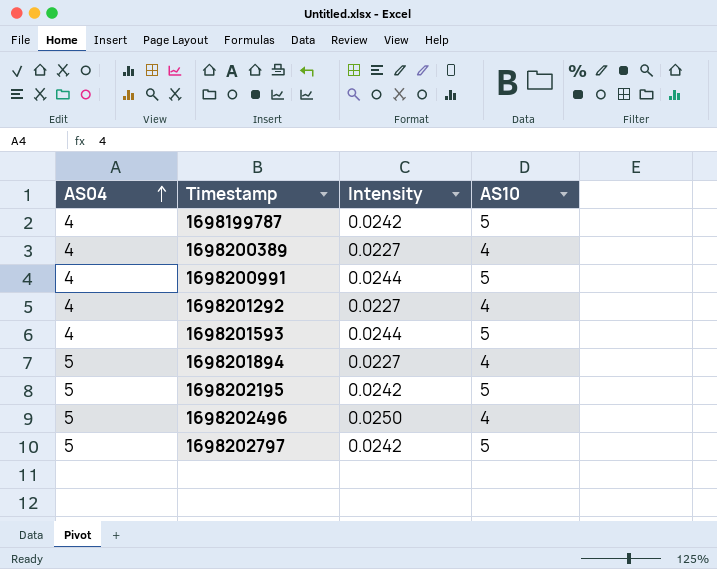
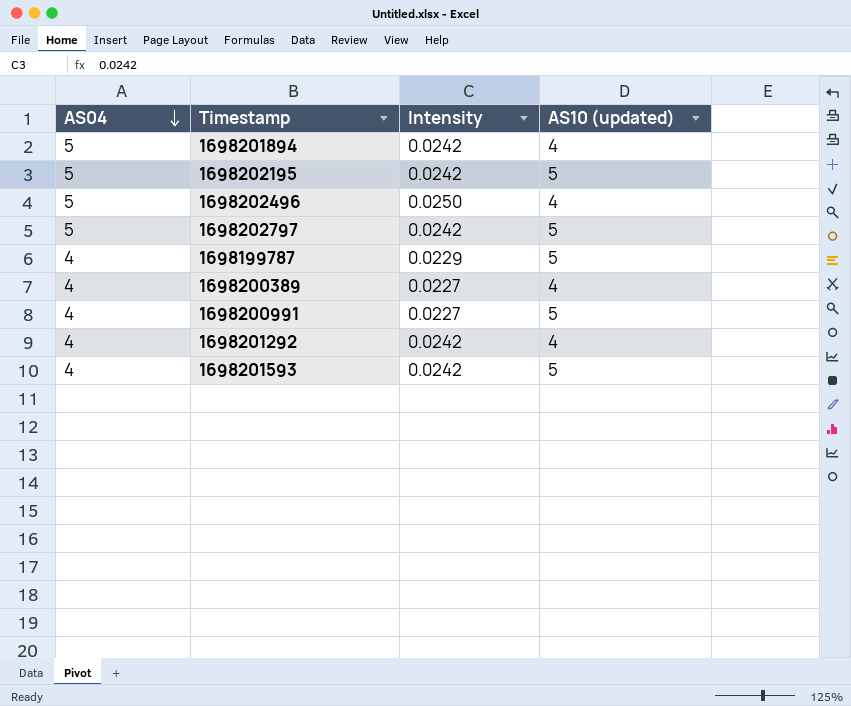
row order: AS04 ascending -> AS04 descending
column name: AS10 -> AS10 (updated)
1698201894 | Intensity: 0.0227 -> 0.0242
1698199787 | Intensity: 0.0242 -> 0.0229
1698200991 | Intensity: 0.0244 -> 0.0227
1698201292 | Intensity: 0.0227 -> 0.0242
1698201593 | Intensity: 0.0244 -> 0.0242

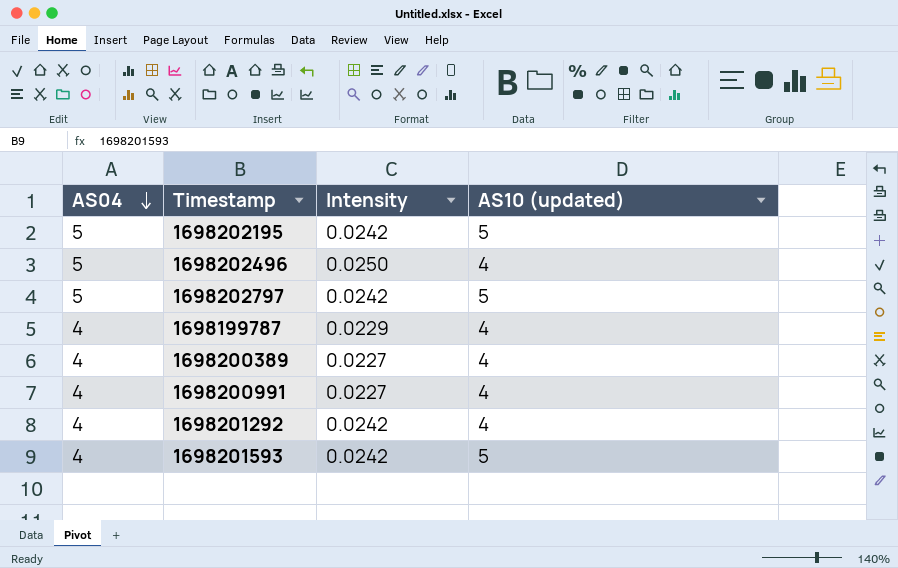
row 1698201894: 5 | 0.0242 | 4 -> none
1698199787 | AS10 (updated): 5 -> 4
1698200991 | AS10 (updated): 5 -> 4

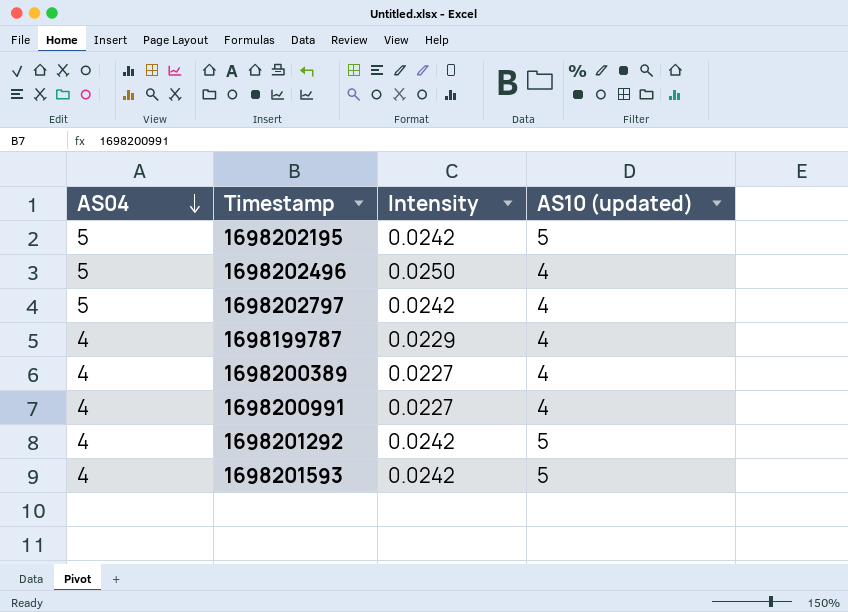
1698202797 | AS10 (updated): 5 -> 4
1698201292 | AS10 (updated): 4 -> 5

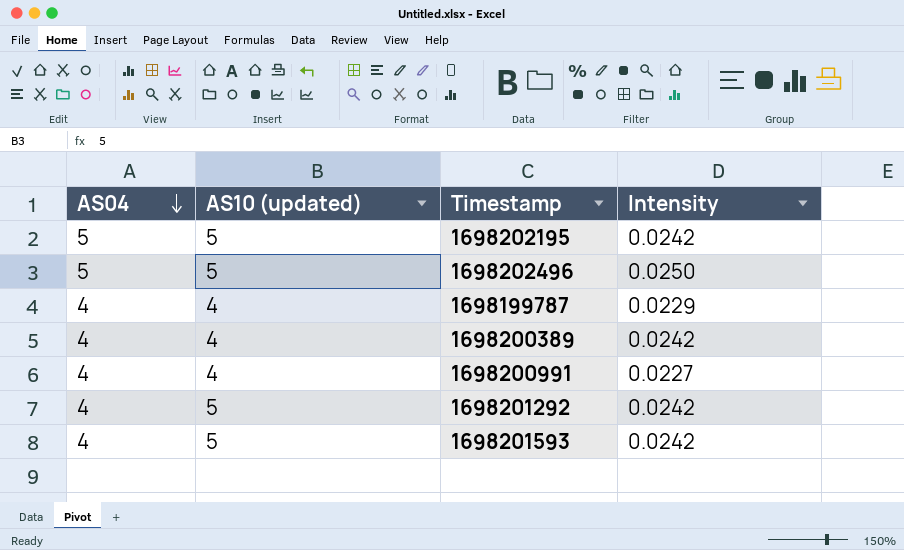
column AS10 (updated) | position: 4 -> 2
row 1698202797: 5 | 0.0242 | 4 -> none
1698202496 | AS10 (updated): 4 -> 5
1698200389 | Intensity: 0.0227 -> 0.0242

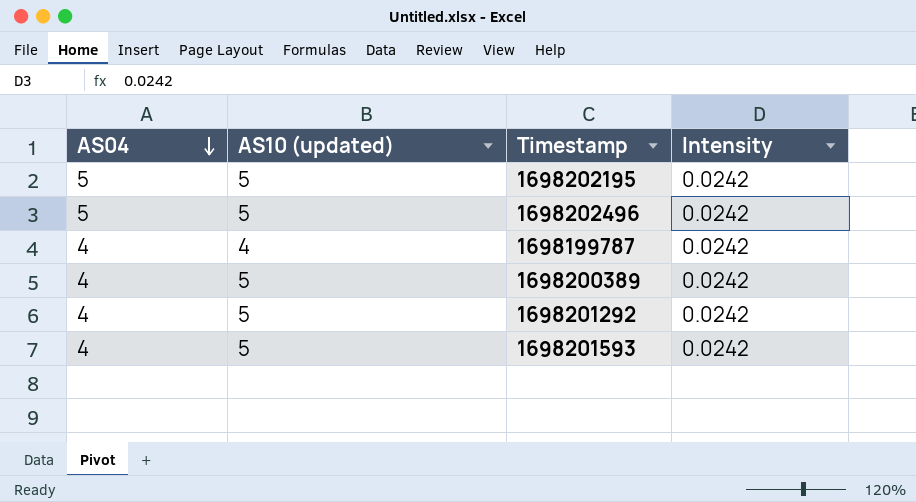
row 1698200991: 4 | 4 | 0.0227 -> none
1698202496 | Intensity: 0.0250 -> 0.0242
1698199787 | Intensity: 0.0229 -> 0.0242
1698200389 | AS10 (updated): 4 -> 5

